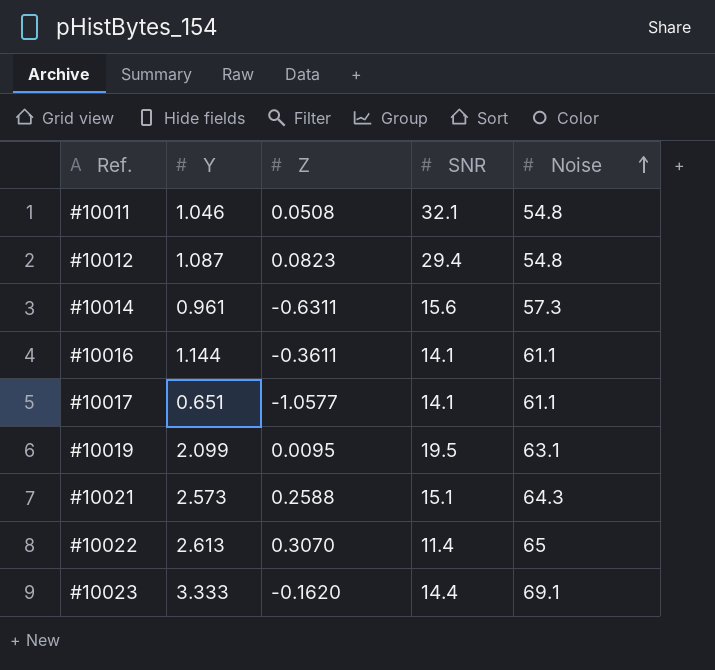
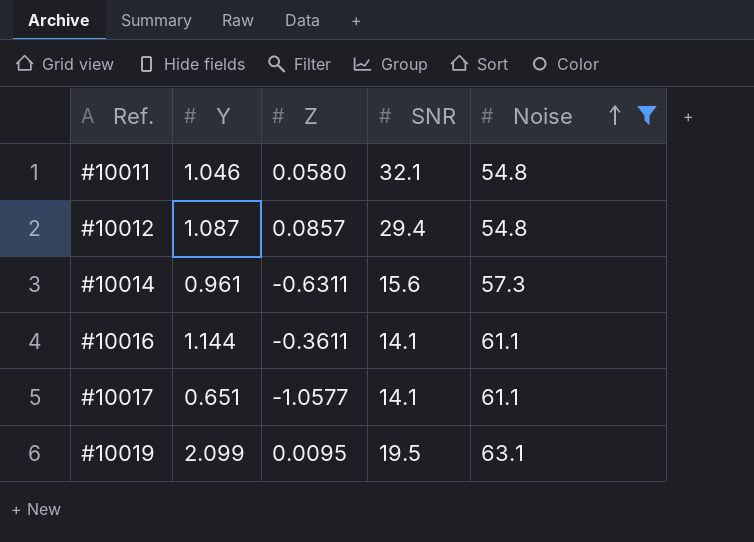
filter: none -> Noise <= 63.1
#10011 | Z: 0.0508 -> 0.0580
#10012 | Z: 0.0823 -> 0.0857

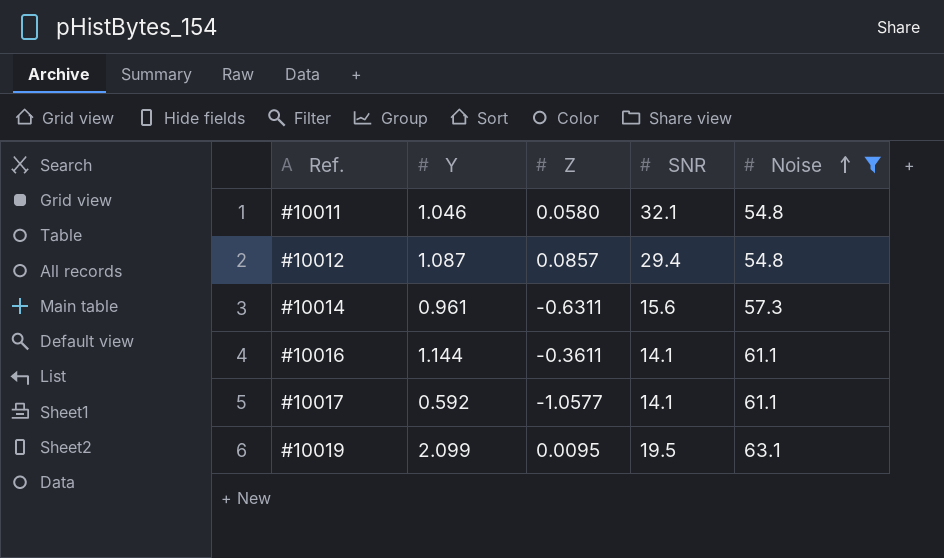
#10017 | Y: 0.651 -> 0.592

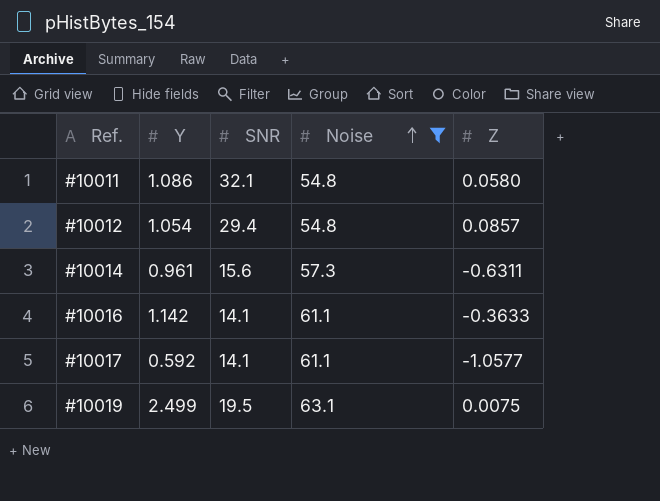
column Z | position: 3 -> 5
#10011 | Y: 1.046 -> 1.086
#10012 | Y: 1.087 -> 1.054
#10016 | Y: 1.144 -> 1.142
#10016 | Z: -0.3611 -> -0.3633
#10019 | Y: 2.099 -> 2.499
#10019 | Z: 0.0095 -> 0.0075

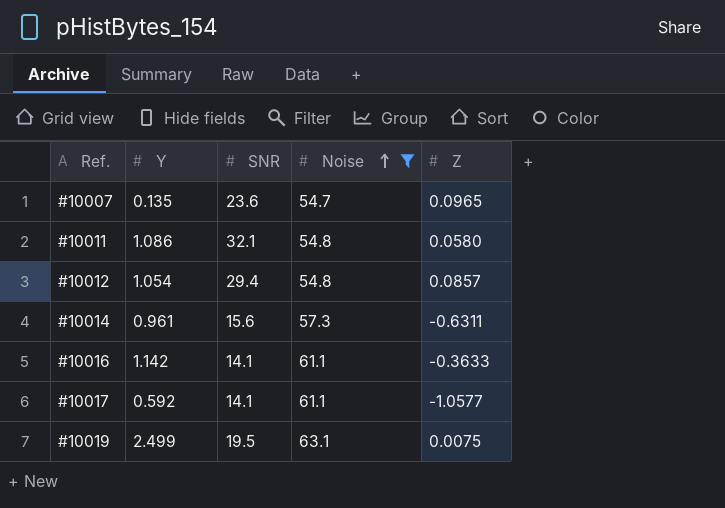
row #10007: none -> 0.135 | 23.6 | 54.7 | 0.0965

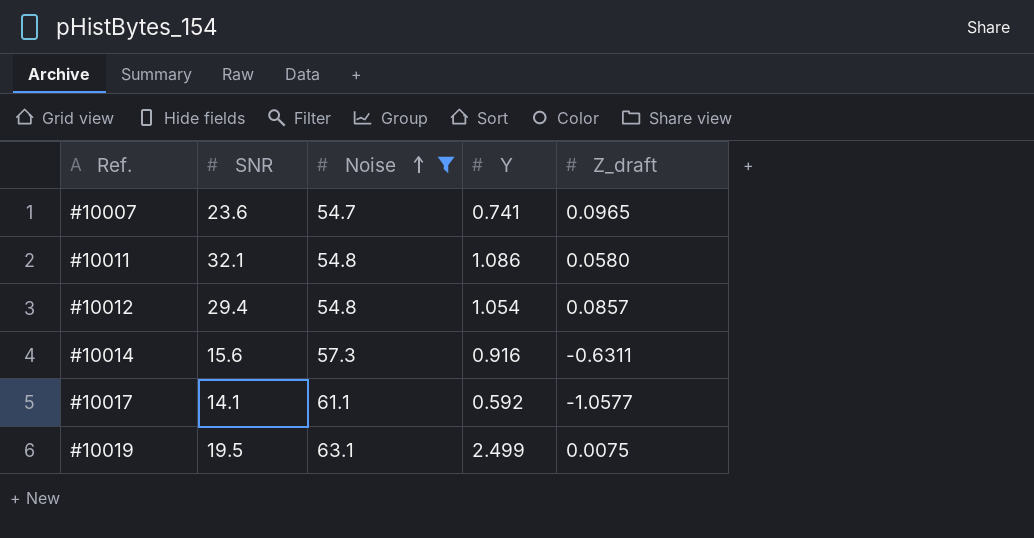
column Y | position: 2 -> 4
column name: Z -> Z_draft
row #10016: 1.142 | 14.1 | 61.1 | -0.3633 -> none
#10007 | Y: 0.135 -> 0.741
#10014 | Y: 0.961 -> 0.916

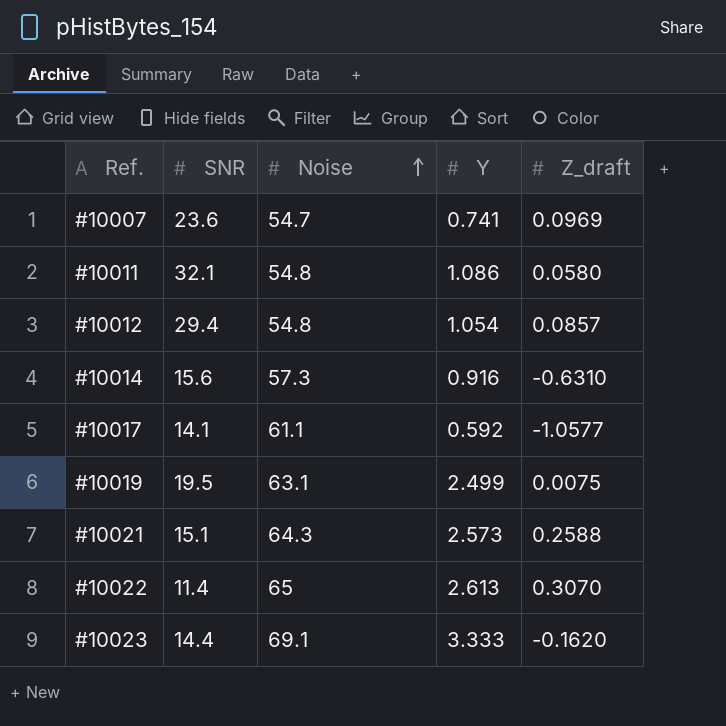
filter: Noise <= 63.1 -> none
#10007 | Z_draft: 0.0965 -> 0.0969
#10014 | Z_draft: -0.6311 -> -0.6310

